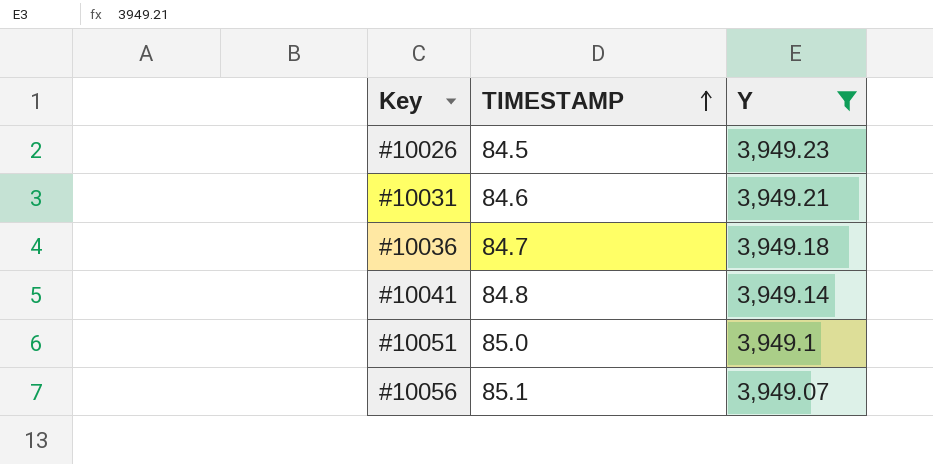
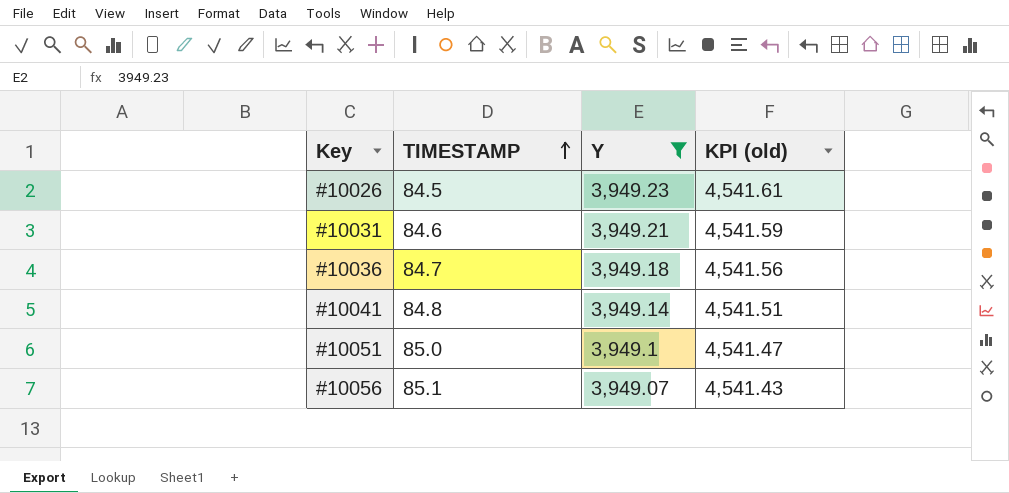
column KPI (old) | formula: none -> [Y] * 1.15

